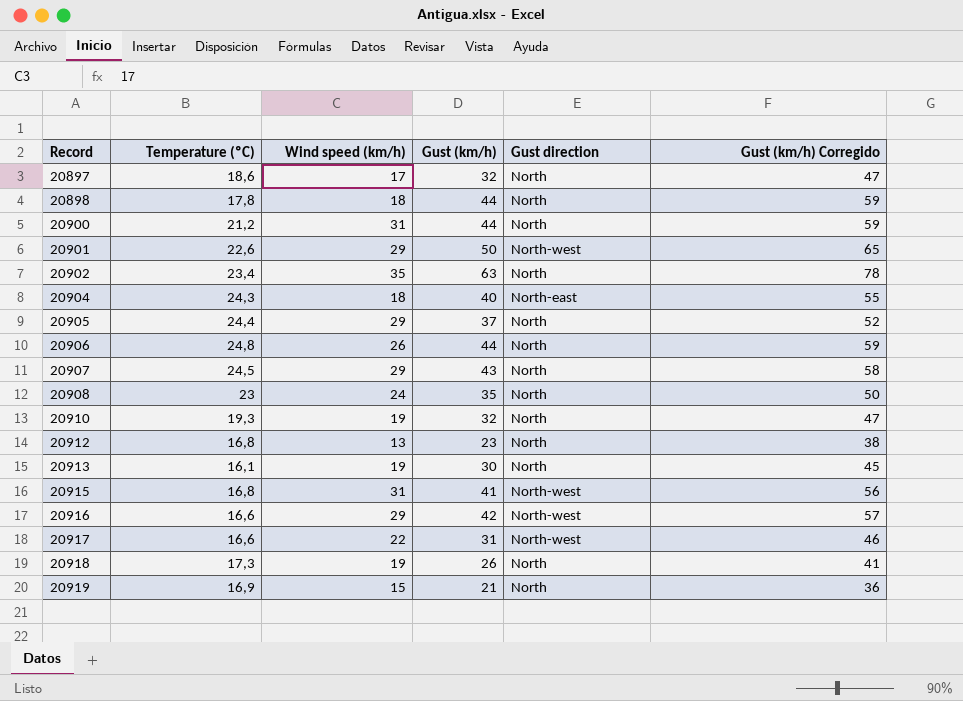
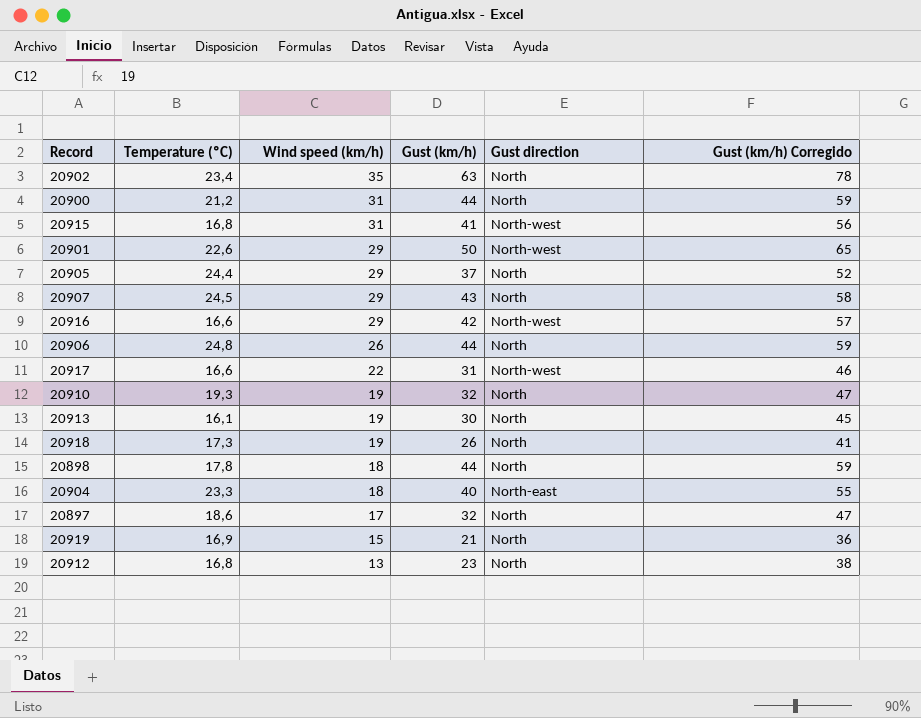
row order: Record ascending -> Wind speed (km/h) descending
row 20908: 23 | 24 | 35 | North | 50 -> none
20904 | Temperature (ºC): 24,3 -> 23,3

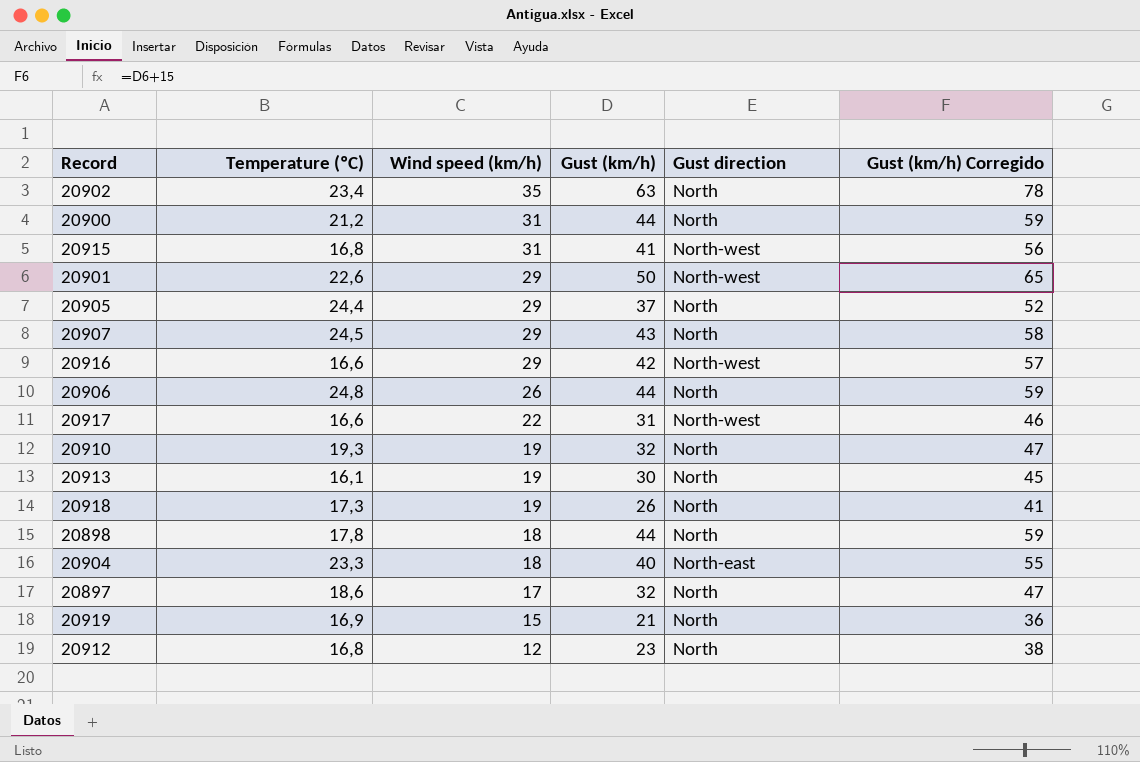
20912 | Wind speed (km/h): 13 -> 12

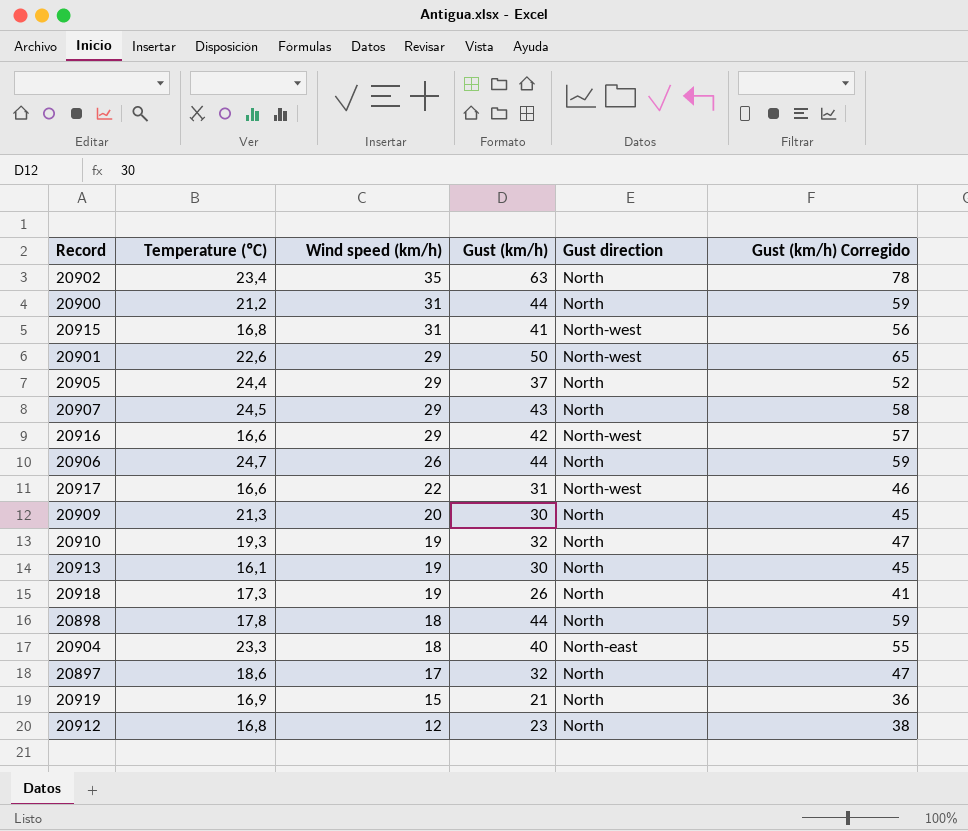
20906 | Temperature (ºC): 24,8 -> 24,7
row 20909: none -> 21,3 | 20 | 30 | North | 45

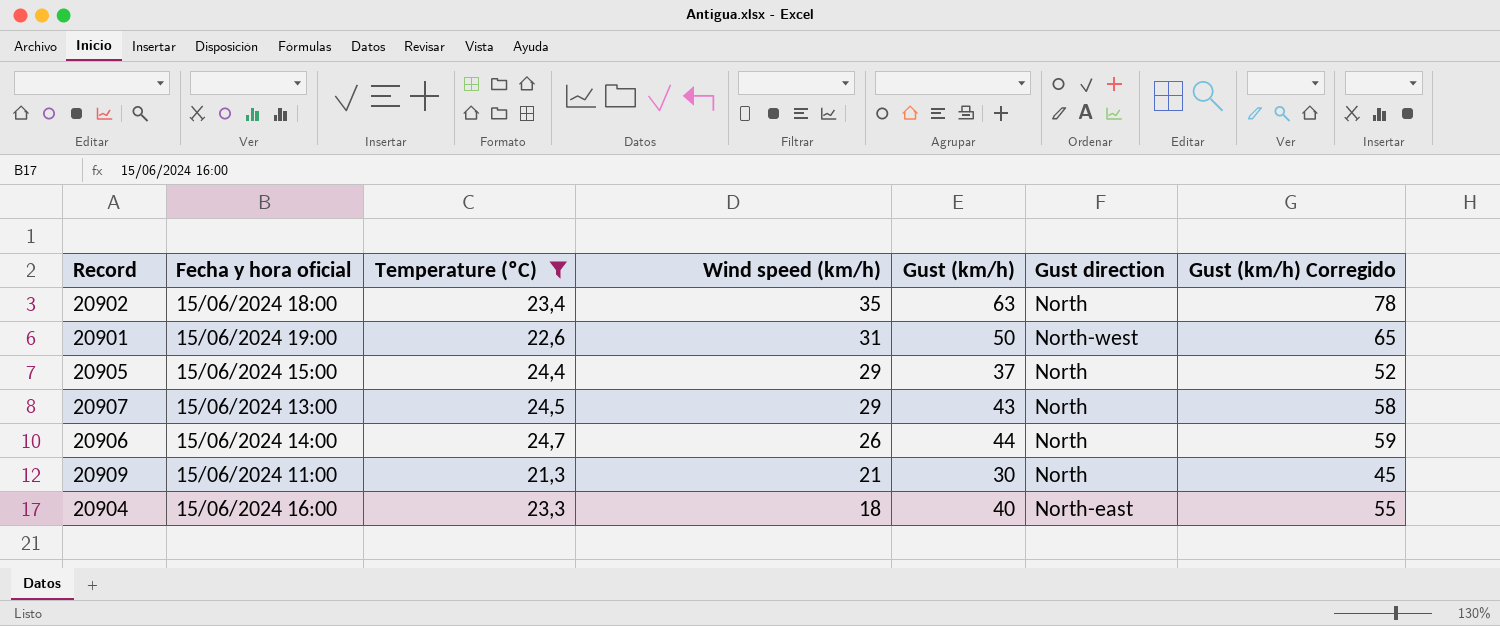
filter: none -> Temperature (ºC) >= 21,3
column Fecha y hora oficial | position: none -> 2
20901 | Wind speed (km/h): 29 -> 31
20909 | Wind speed (km/h): 20 -> 21

